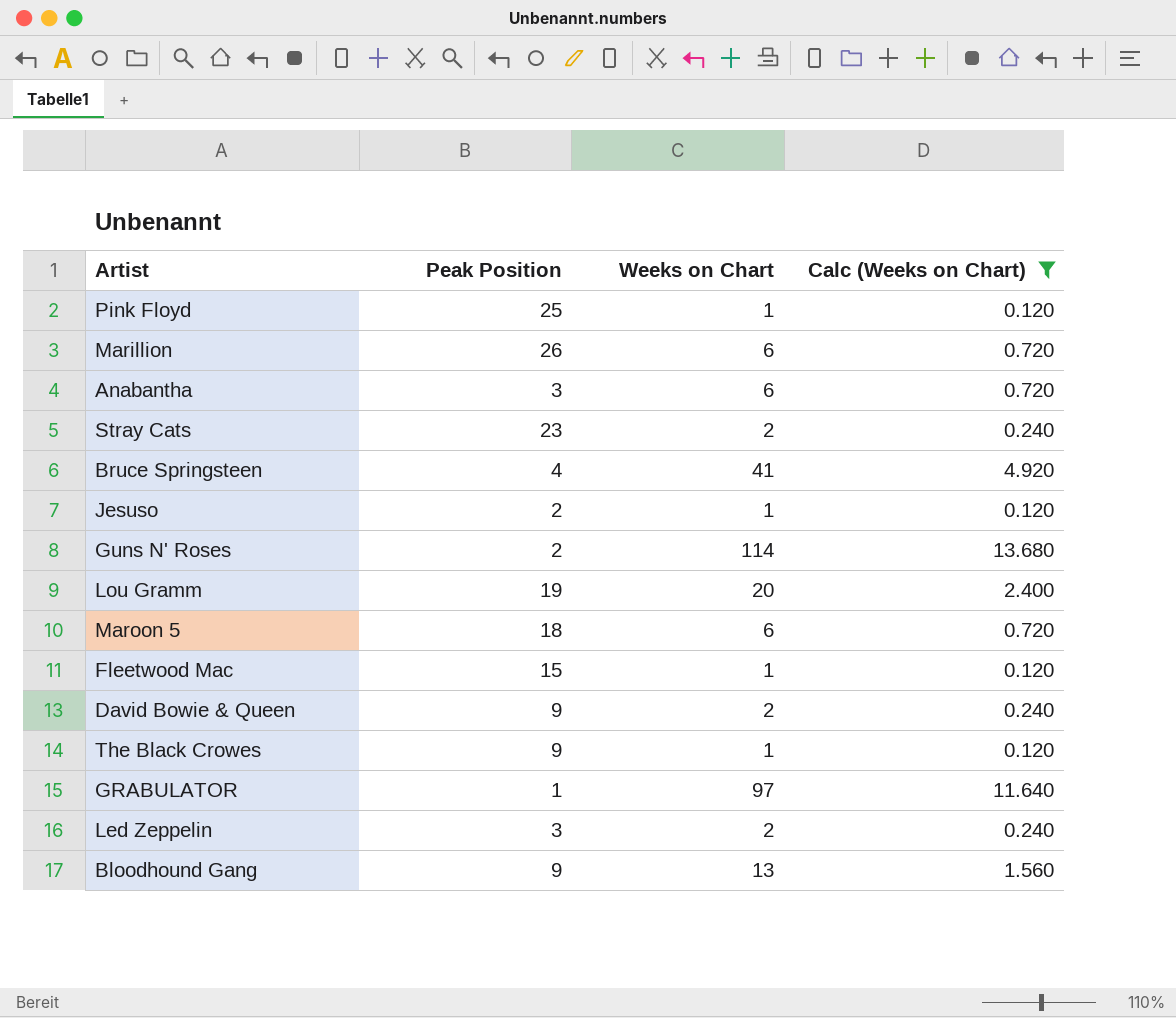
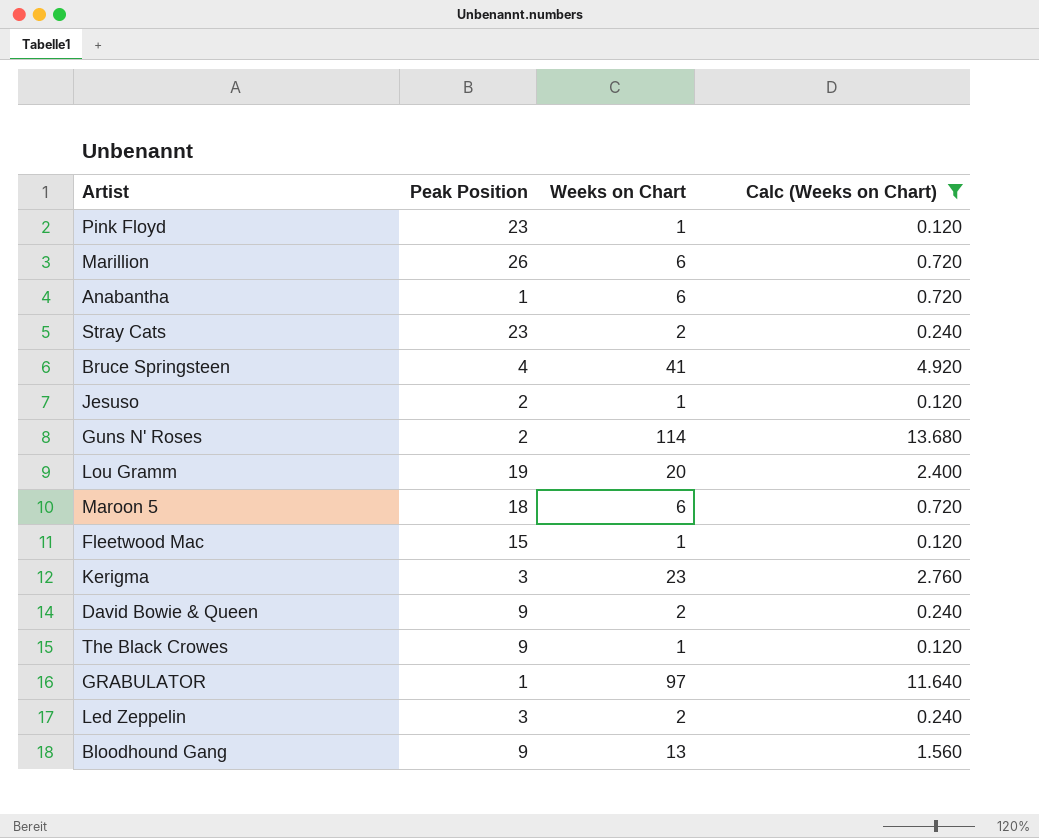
Pink Floyd | Peak Position: 25 -> 23
Anabantha | Peak Position: 3 -> 1
row Kerigma: none -> 3 | 23 | 2.760

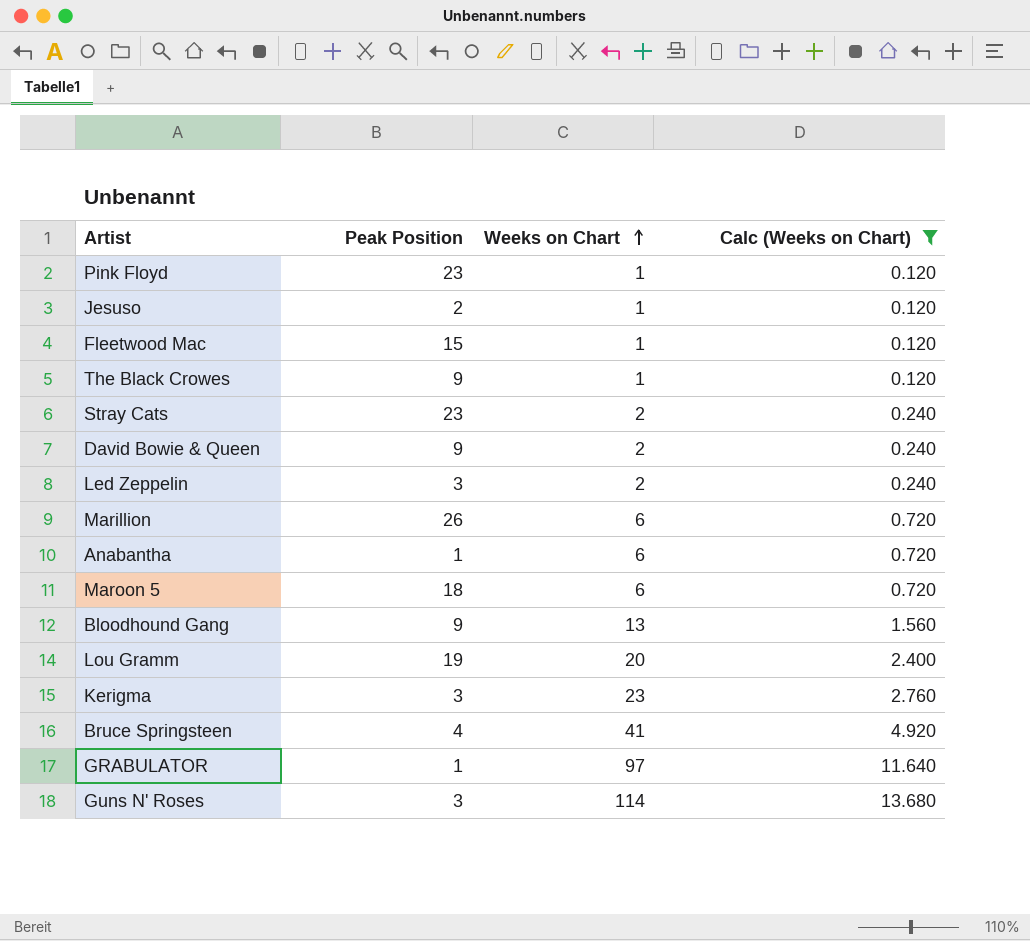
row order: none -> Weeks on Chart ascending
Guns N' Roses | Peak Position: 2 -> 3

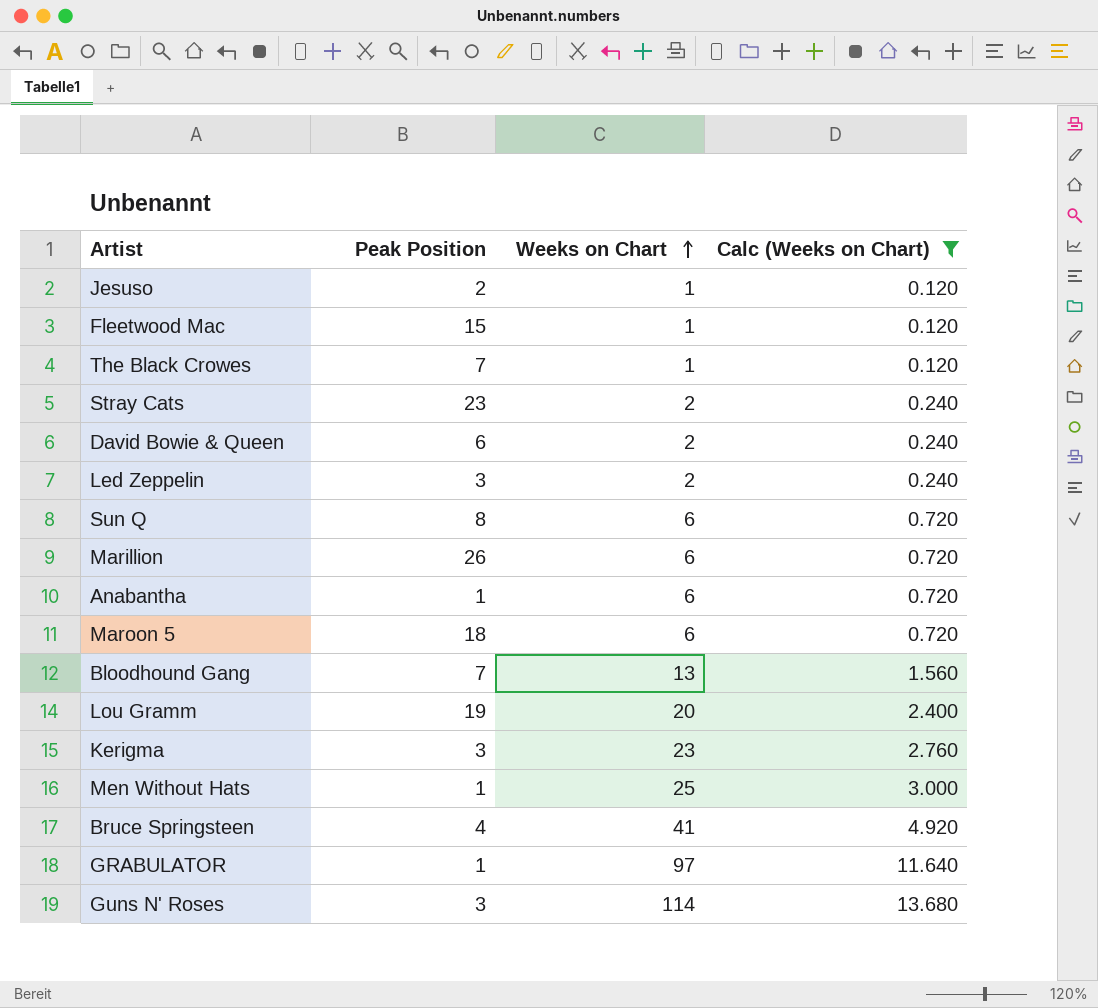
row Pink Floyd: 23 | 1 | 0.120 -> none
The Black Crowes | Peak Position: 9 -> 7
David Bowie & Queen | Peak Position: 9 -> 6
row Sun Q: none -> 8 | 6 | 0.720
Bloodhound Gang | Peak Position: 9 -> 7
row Men Without Hats: none -> 1 | 25 | 3.000

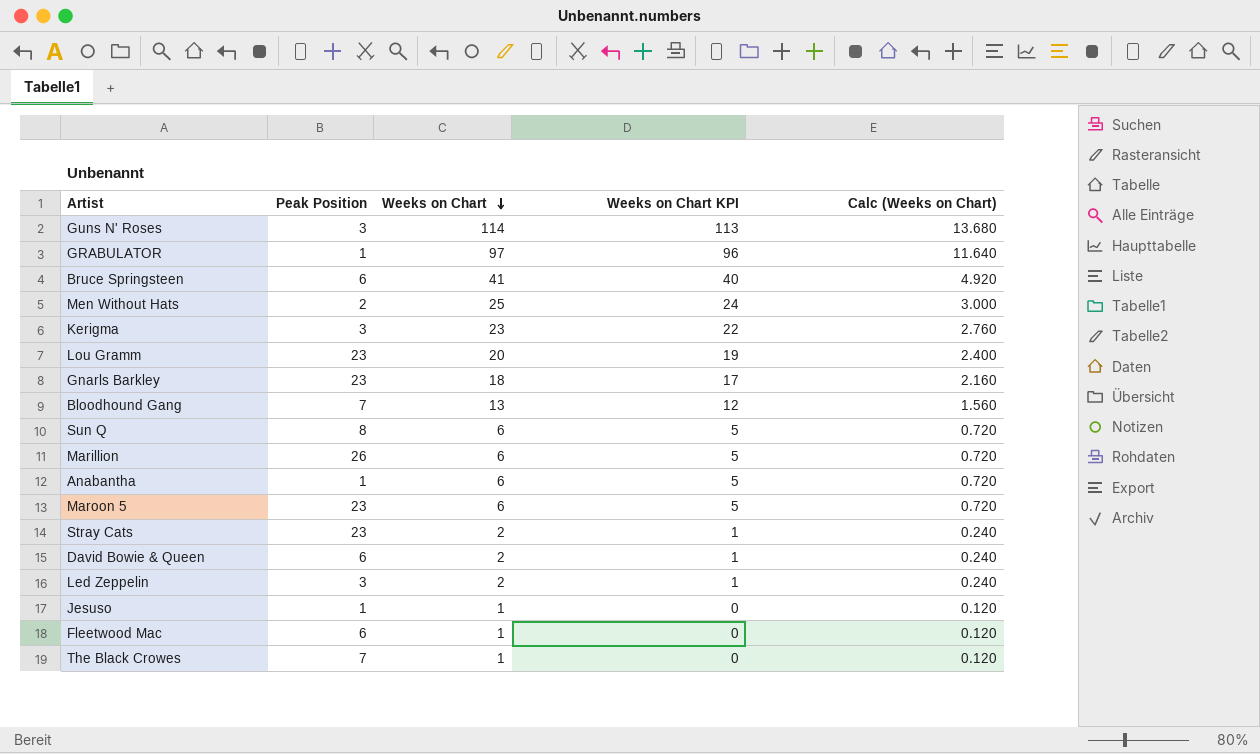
filter: Calc (Weeks on Chart) != 2.160 -> none
row order: Weeks on Chart ascending -> Weeks on Chart descending
column Weeks on Chart KPI | formula: none -> [Weeks on Chart] - 1
Bruce Springsteen | Peak Position: 4 -> 6
Men Without Hats | Peak Position: 1 -> 2
Lou Gramm | Peak Position: 19 -> 23
Maroon 5 | Peak Position: 18 -> 23
Jesuso | Peak Position: 2 -> 1
Fleetwood Mac | Peak Position: 15 -> 6

